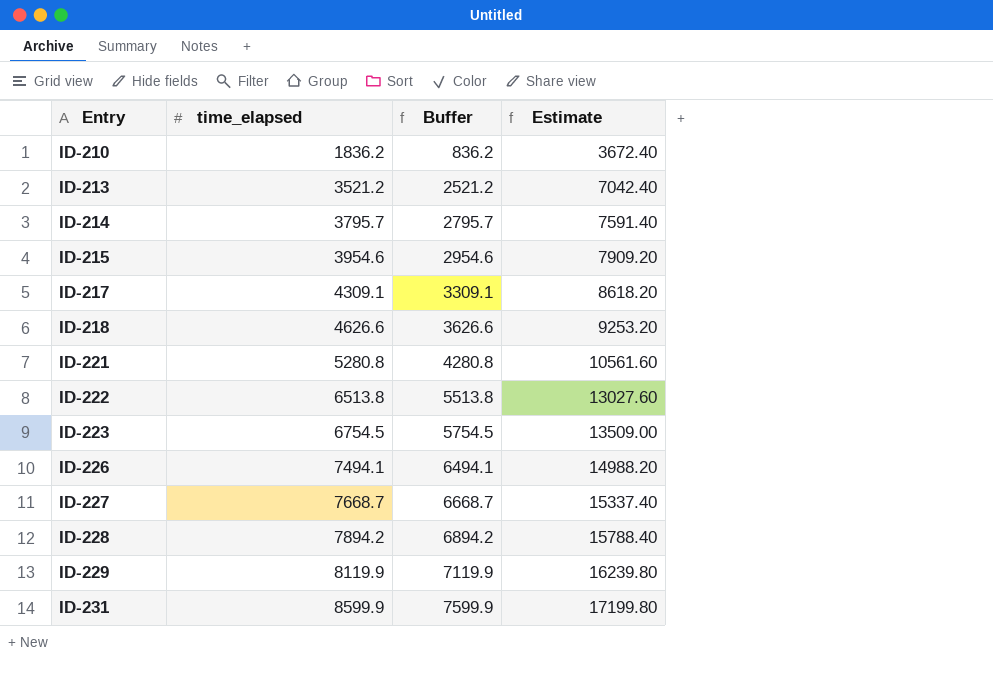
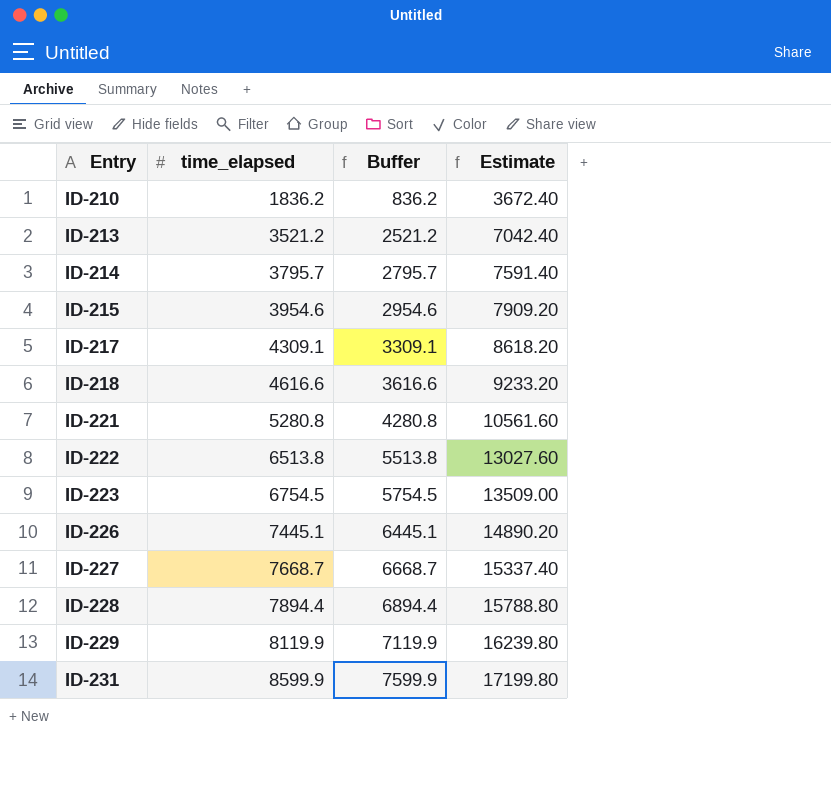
ID-218 | time_elapsed: 4626.6 -> 4616.6
ID-218 | Buffer: 3626.6 -> 3616.6
ID-218 | Estimate: 9253.20 -> 9233.20
ID-226 | time_elapsed: 7494.1 -> 7445.1
ID-226 | Buffer: 6494.1 -> 6445.1
ID-226 | Estimate: 14988.20 -> 14890.20
ID-228 | time_elapsed: 7894.2 -> 7894.4
ID-228 | Buffer: 6894.2 -> 6894.4
ID-228 | Estimate: 15788.40 -> 15788.80

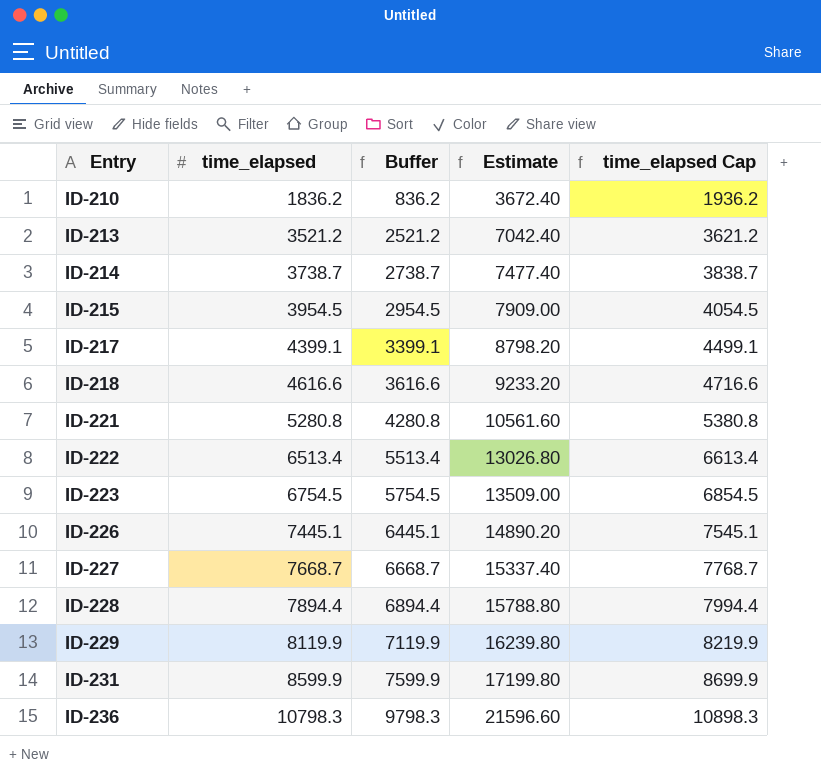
column time_elapsed Cap | formula: none -> [time_elapsed] + 100
ID-214 | time_elapsed: 3795.7 -> 3738.7
ID-214 | Buffer: 2795.7 -> 2738.7
ID-214 | Estimate: 7591.40 -> 7477.40
ID-215 | time_elapsed: 3954.6 -> 3954.5
ID-215 | Buffer: 2954.6 -> 2954.5
ID-215 | Estimate: 7909.20 -> 7909.00
ID-217 | time_elapsed: 4309.1 -> 4399.1
ID-217 | Buffer: 3309.1 -> 3399.1
ID-217 | Estimate: 8618.20 -> 8798.20
ID-222 | time_elapsed: 6513.8 -> 6513.4
ID-222 | Buffer: 5513.8 -> 5513.4
ID-222 | Estimate: 13027.60 -> 13026.80
row ID-236: none -> 10798.3 | 9798.3 | 21596.60 | 10898.3

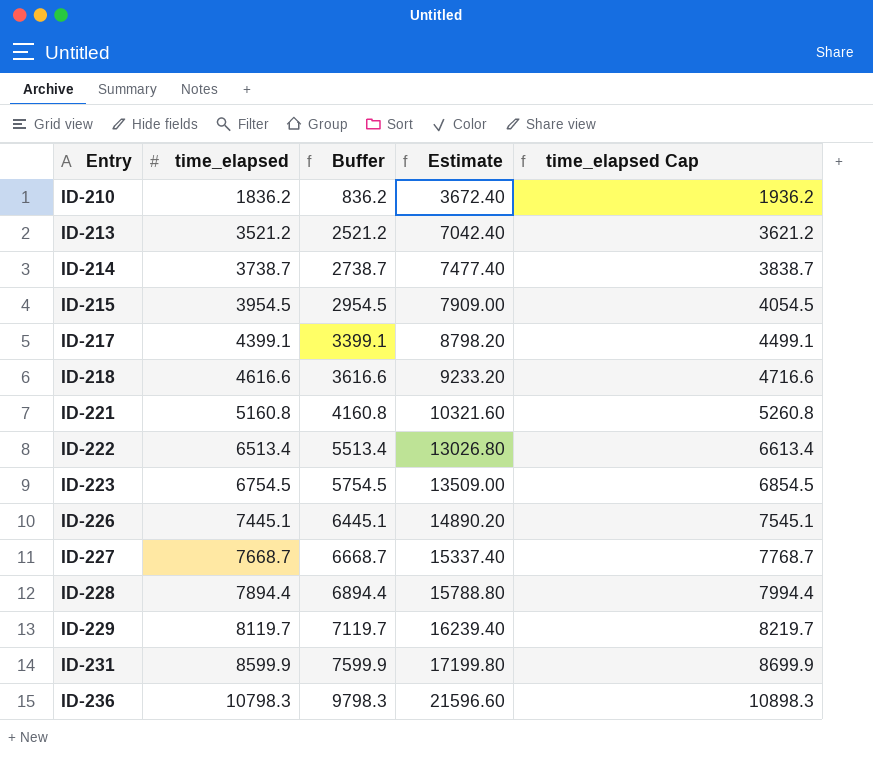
ID-221 | time_elapsed: 5280.8 -> 5160.8
ID-221 | Buffer: 4280.8 -> 4160.8
ID-221 | Estimate: 10561.60 -> 10321.60
ID-221 | time_elapsed Cap: 5380.8 -> 5260.8
ID-229 | time_elapsed: 8119.9 -> 8119.7
ID-229 | Buffer: 7119.9 -> 7119.7
ID-229 | Estimate: 16239.80 -> 16239.40
ID-229 | time_elapsed Cap: 8219.9 -> 8219.7

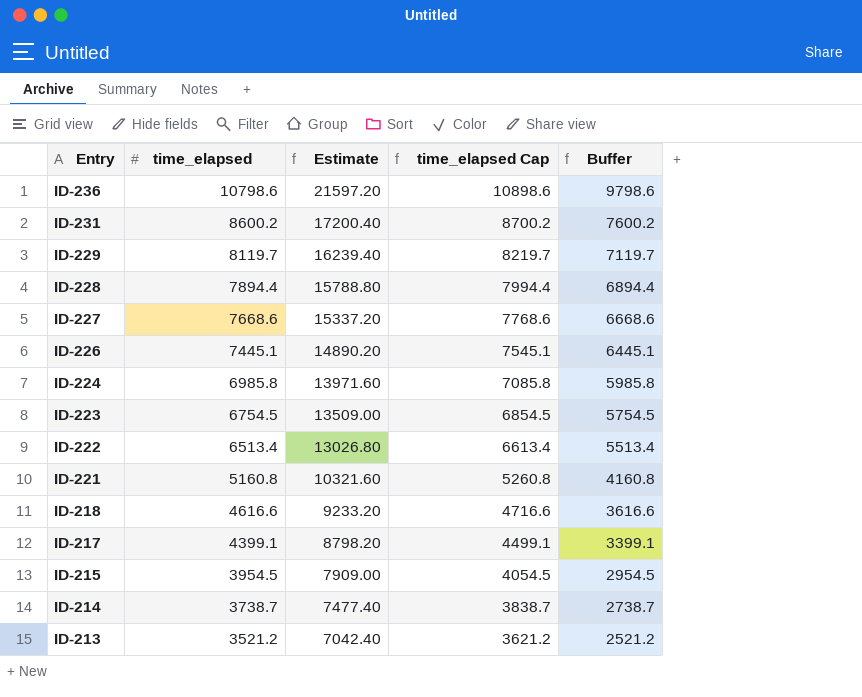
row order: Entry ascending -> Entry descending
column Buffer | position: 3 -> 5
row ID-210: 1836.2 | 836.2 | 3672.40 | 1936.2 -> none
ID-236 | time_elapsed: 10798.3 -> 10798.6
ID-236 | Estimate: 21596.60 -> 21597.20
ID-236 | time_elapsed Cap: 10898.3 -> 10898.6
ID-236 | Buffer: 9798.3 -> 9798.6
ID-231 | time_elapsed: 8599.9 -> 8600.2
ID-231 | Estimate: 17199.80 -> 17200.40
ID-231 | time_elapsed Cap: 8699.9 -> 8700.2
ID-231 | Buffer: 7599.9 -> 7600.2
ID-227 | time_elapsed: 7668.7 -> 7668.6
ID-227 | Estimate: 15337.40 -> 15337.20
ID-227 | time_elapsed Cap: 7768.7 -> 7768.6
ID-227 | Buffer: 6668.7 -> 6668.6
row ID-224: none -> 6985.8 | 13971.60 | 7085.8 | 5985.8

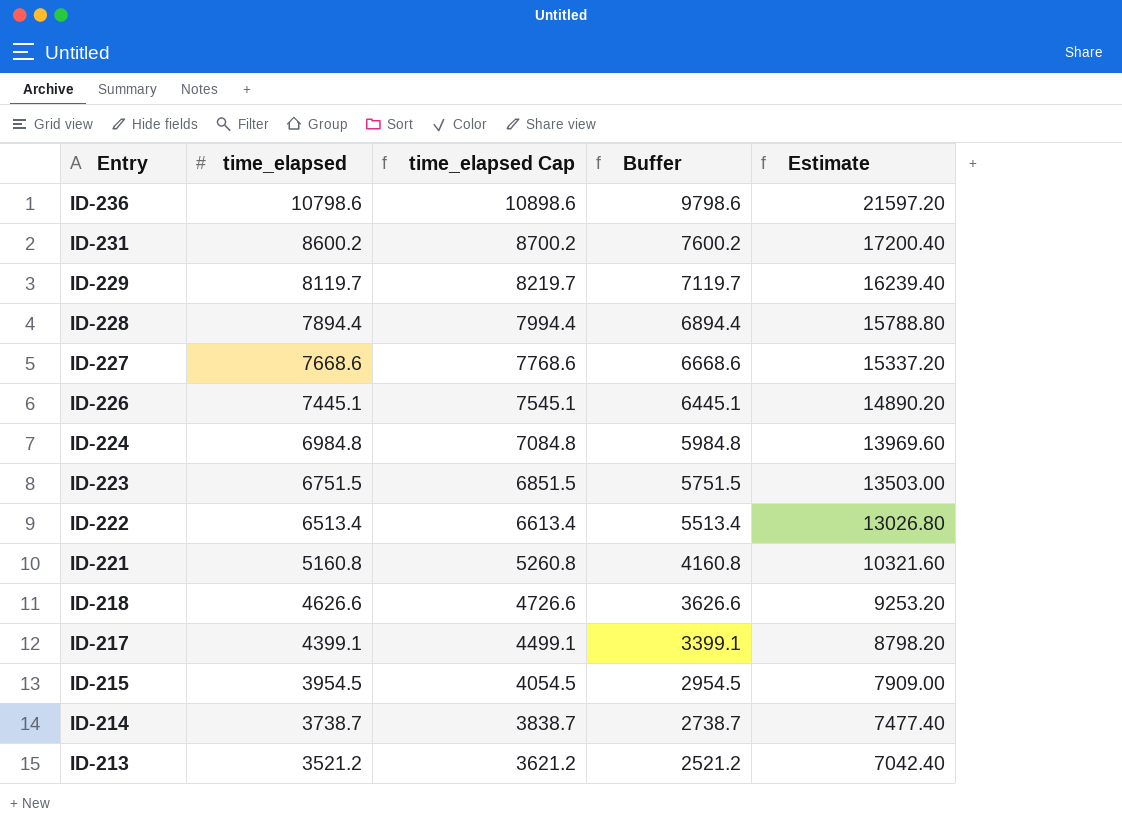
column Estimate | position: 3 -> 5
ID-224 | time_elapsed: 6985.8 -> 6984.8
ID-224 | time_elapsed Cap: 7085.8 -> 7084.8
ID-224 | Buffer: 5985.8 -> 5984.8
ID-224 | Estimate: 13971.60 -> 13969.60
ID-223 | time_elapsed: 6754.5 -> 6751.5
ID-223 | time_elapsed Cap: 6854.5 -> 6851.5
ID-223 | Buffer: 5754.5 -> 5751.5
ID-223 | Estimate: 13509.00 -> 13503.00
ID-218 | time_elapsed: 4616.6 -> 4626.6
ID-218 | time_elapsed Cap: 4716.6 -> 4726.6
ID-218 | Buffer: 3616.6 -> 3626.6
ID-218 | Estimate: 9233.20 -> 9253.20

